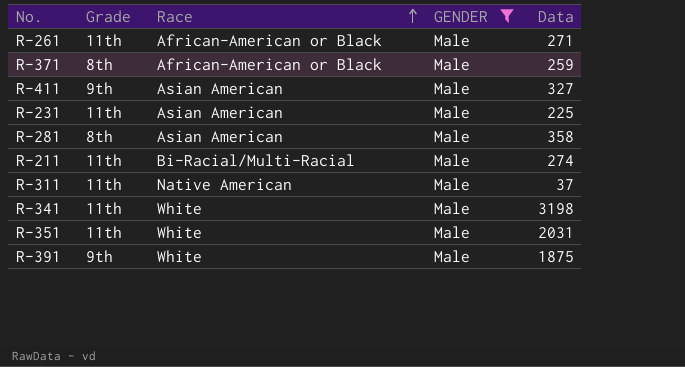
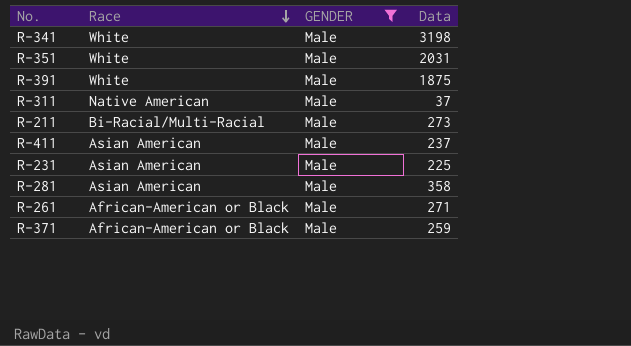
row order: Race ascending -> Race descending
column Grade | position: 2 -> none
R-211 | Data: 274 -> 273
R-411 | Data: 327 -> 237

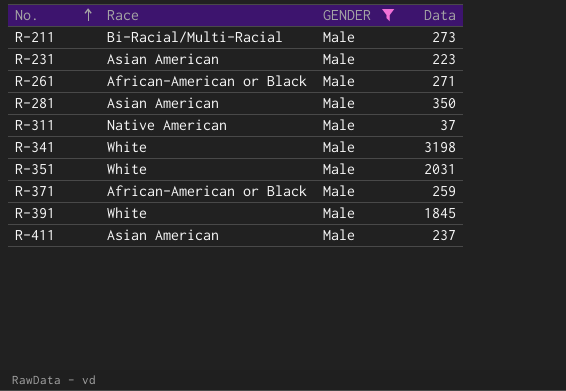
row order: Race descending -> No. ascending
R-231 | Data: 225 -> 223
R-281 | Data: 358 -> 350
R-391 | Data: 1875 -> 1845

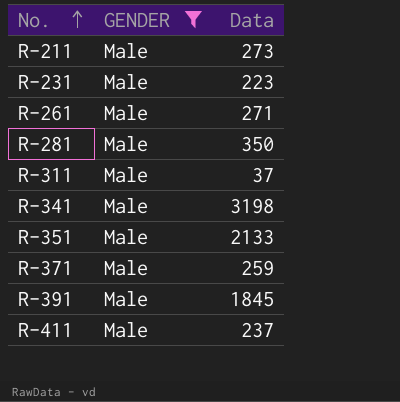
column Race | position: 2 -> none
R-351 | Data: 2031 -> 2133

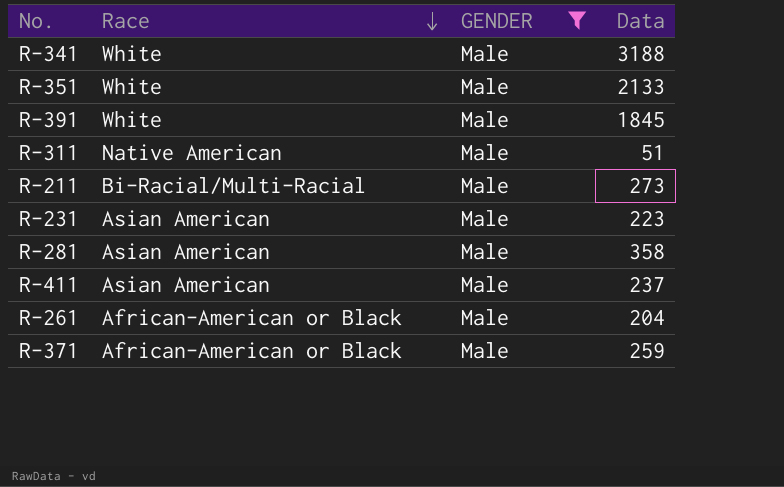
row order: No. ascending -> Race descending
column Race | position: none -> 2
R-341 | Data: 3198 -> 3188
R-311 | Data: 37 -> 51
R-281 | Data: 350 -> 358
R-261 | Data: 271 -> 204

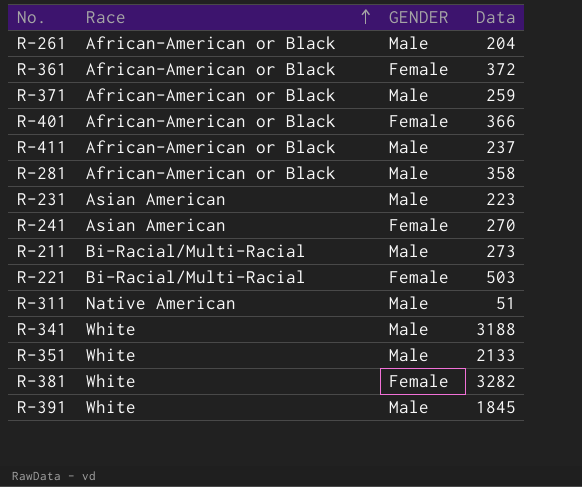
filter: GENDER = Male -> none
row order: Race descending -> Race ascending
R-411 | Race: Asian American -> African-American or Black
R-281 | Race: Asian American -> African-American or Black

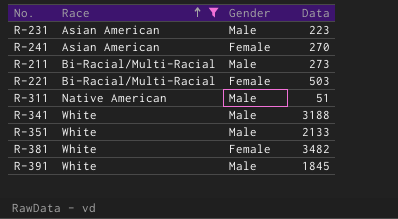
filter: none -> Race != African-American or Black
column name: GENDER -> Gender
R-381 | Data: 3282 -> 3482

